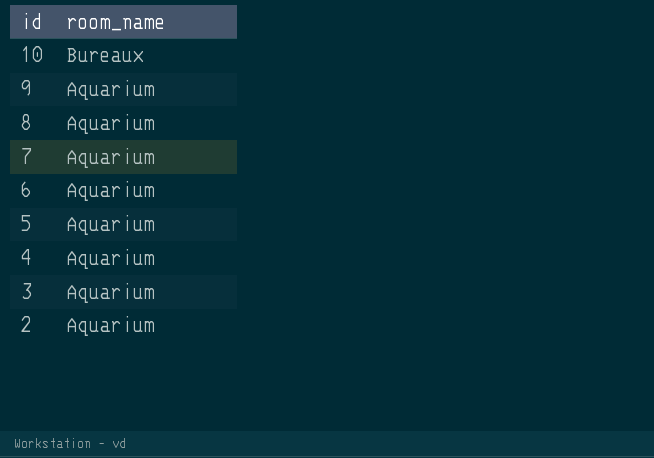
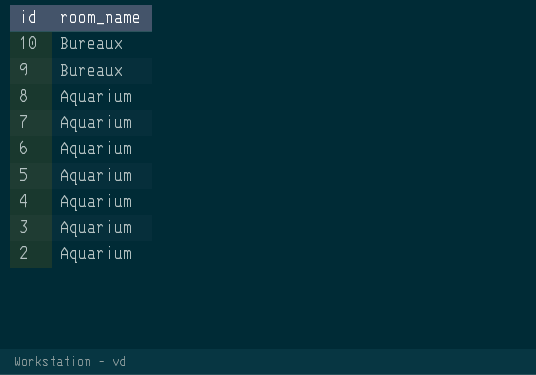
9 | room_name: Aquarium -> Bureaux

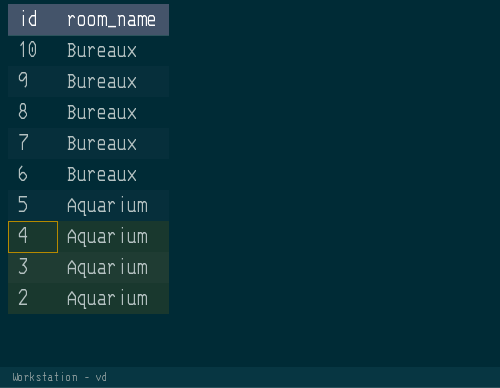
8 | room_name: Aquarium -> Bureaux
7 | room_name: Aquarium -> Bureaux
6 | room_name: Aquarium -> Bureaux

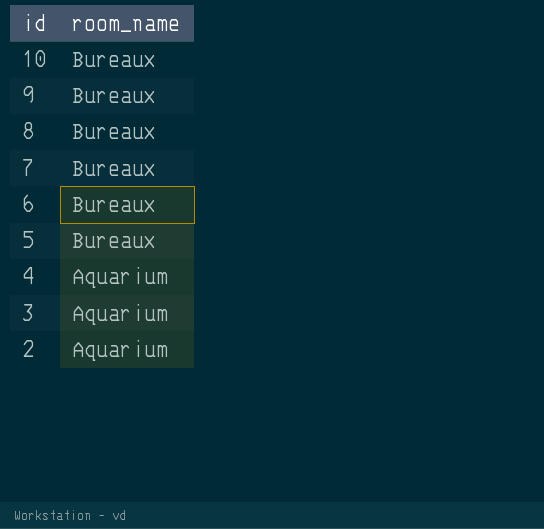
5 | room_name: Aquarium -> Bureaux

